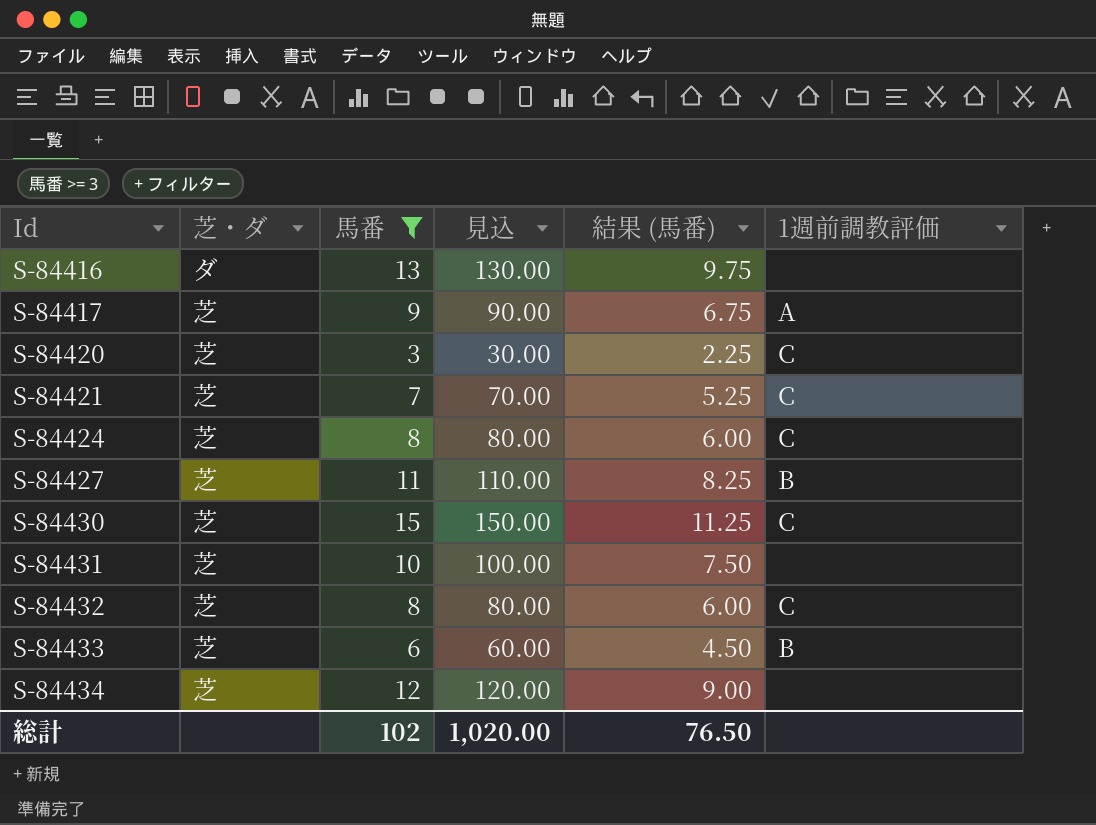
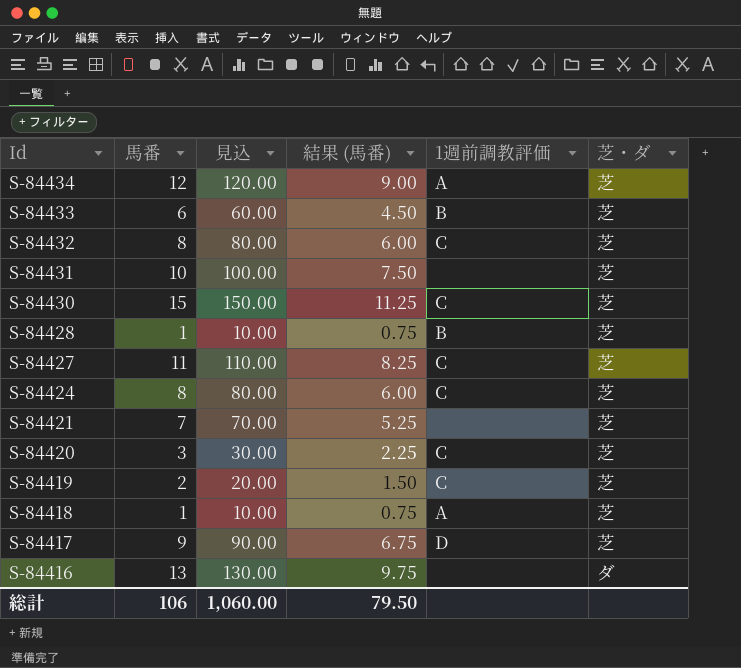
filter: 馬番 >= 3 -> none
row order: Id ascending -> Id descending
column 芝・ダ | position: 2 -> 6
S-84434 | 1週前調教評価: none -> A
S-84427 | 1週前調教評価: B -> C
S-84421 | 1週前調教評価: C -> none
S-84417 | 1週前調教評価: A -> D
総計 | 馬番: 102 -> 106
総計 | 見込: 1,020.00 -> 1,060.00
総計 | 結果 (馬番): 76.50 -> 79.50

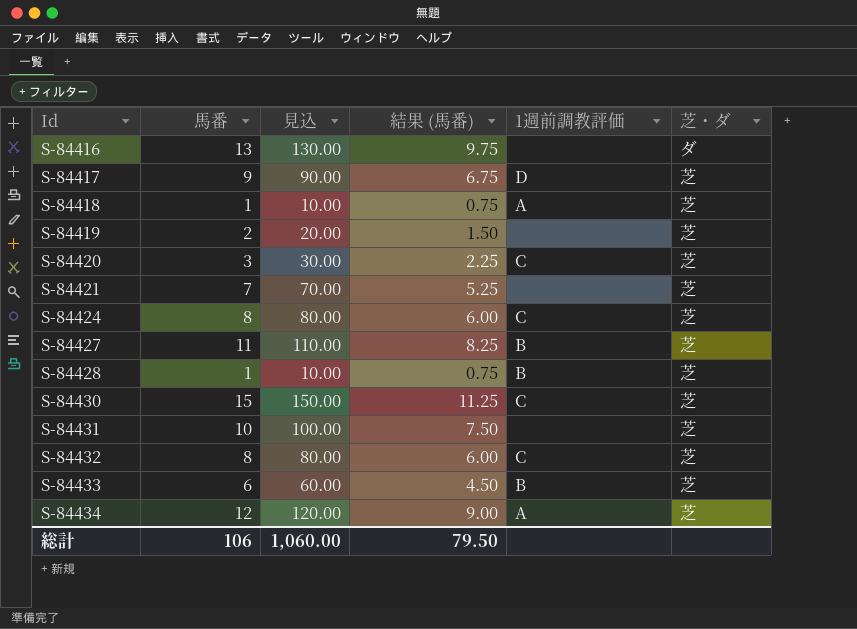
row order: Id descending -> Id ascending
S-84419 | 1週前調教評価: C -> none
S-84427 | 1週前調教評価: C -> B

